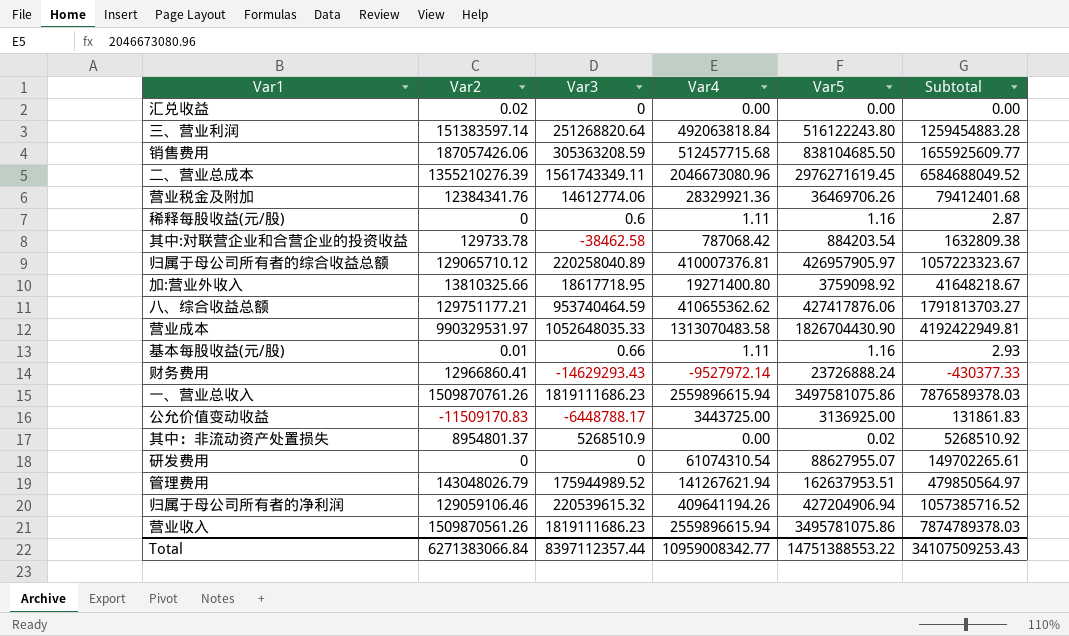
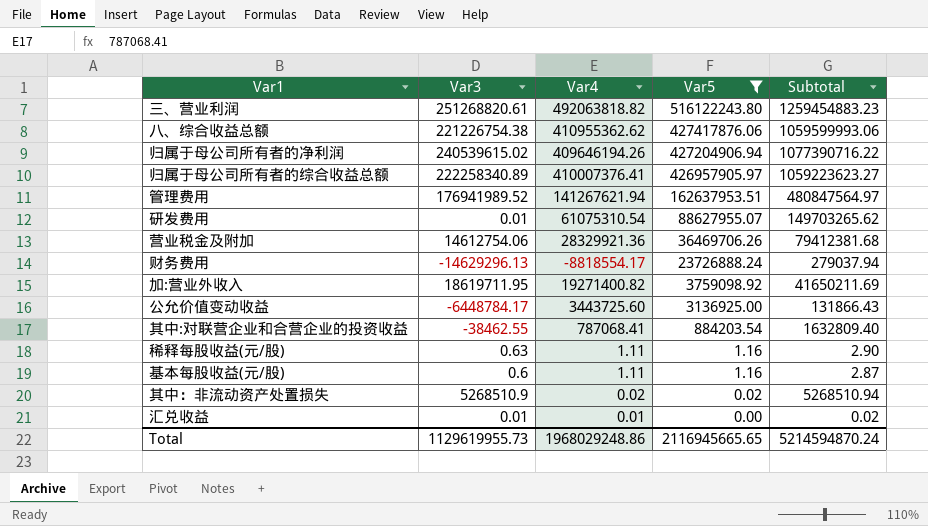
filter: none -> Var5 <= 516122243.80
row order: none -> Var5 descending
column Var2 | position: 2 -> none
三、营业利润 | Var3: 251268820.64 -> 251268820.61
三、营业利润 | Var4: 492063818.84 -> 492063818.82
三、营业利润 | Subtotal: 1259454883.28 -> 1259454883.23
八、综合收益总额 | Var3: 953740464.59 -> 221226754.38
八、综合收益总额 | Var4: 410655362.62 -> 410955362.62
八、综合收益总额 | Subtotal: 1791813703.27 -> 1059599993.06
归属于母公司所有者的净利润 | Var3: 220539615.32 -> 240539615.02
归属于母公司所有者的净利润 | Var4: 409641194.26 -> 409646194.26
归属于母公司所有者的净利润 | Subtotal: 1057385716.52 -> 1077390716.22
归属于母公司所有者的综合收益总额 | Var3: 220258040.89 -> 222258340.89
归属于母公司所有者的综合收益总额 | Var4: 410007376.81 -> 410007376.41
归属于母公司所有者的综合收益总额 | Subtotal: 1057223323.67 -> 1059223623.27
管理费用 | Var3: 175944989.52 -> 176941989.52
管理费用 | Subtotal: 479850564.97 -> 480847564.97
研发费用 | Var3: 0 -> 0.01
研发费用 | Var4: 61074310.54 -> 61075310.54
研发费用 | Subtotal: 149702265.61 -> 149703265.62
营业税金及附加 | Var3: 14612774.06 -> 14612754.06
营业税金及附加 | Subtotal: 79412401.68 -> 79412381.68
财务费用 | Var3: -14629293.43 -> -14629296.13
财务费用 | Var4: -9527972.14 -> -8818554.17
财务费用 | Subtotal: -430377.33 -> 279037.94
加:营业外收入 | Var3: 18617718.95 -> 18619711.95
加:营业外收入 | Var4: 19271400.80 -> 19271400.82
加:营业外收入 | Subtotal: 41648218.67 -> 41650211.69
公允价值变动收益 | Var3: -6448788.17 -> -6448784.17
公允价值变动收益 | Var4: 3443725.00 -> 3443725.60
公允价值变动收益 | Subtotal: 131861.83 -> 131866.43
其中:对联营企业和合营企业的投资收益 | Var3: -38462.58 -> -38462.55
其中:对联营企业和合营企业的投资收益 | Var4: 787068.42 -> 787068.41
其中:对联营企业和合营企业的投资收益 | Subtotal: 1632809.38 -> 1632809.40
稀释每股收益(元/股) | Var3: 0.6 -> 0.63
稀释每股收益(元/股) | Subtotal: 2.87 -> 2.90
基本每股收益(元/股) | Var3: 0.66 -> 0.6
基本每股收益(元/股) | Subtotal: 2.93 -> 2.87
其中：非流动资产处置损失 | Var4: 0.00 -> 0.02
其中：非流动资产处置损失 | Subtotal: 5268510.92 -> 5268510.94
汇兑收益 | Var3: 0 -> 0.01
汇兑收益 | Var4: 0.00 -> 0.01
汇兑收益 | Subtotal: 0.00 -> 0.02
Total | Var3: 8397112357.44 -> 1129619955.73
Total | Var4: 10959008342.77 -> 1968029248.86
Total | Var5: 14751388553.22 -> 2116945665.65
Total | Subtotal: 34107509253.43 -> 5214594870.24

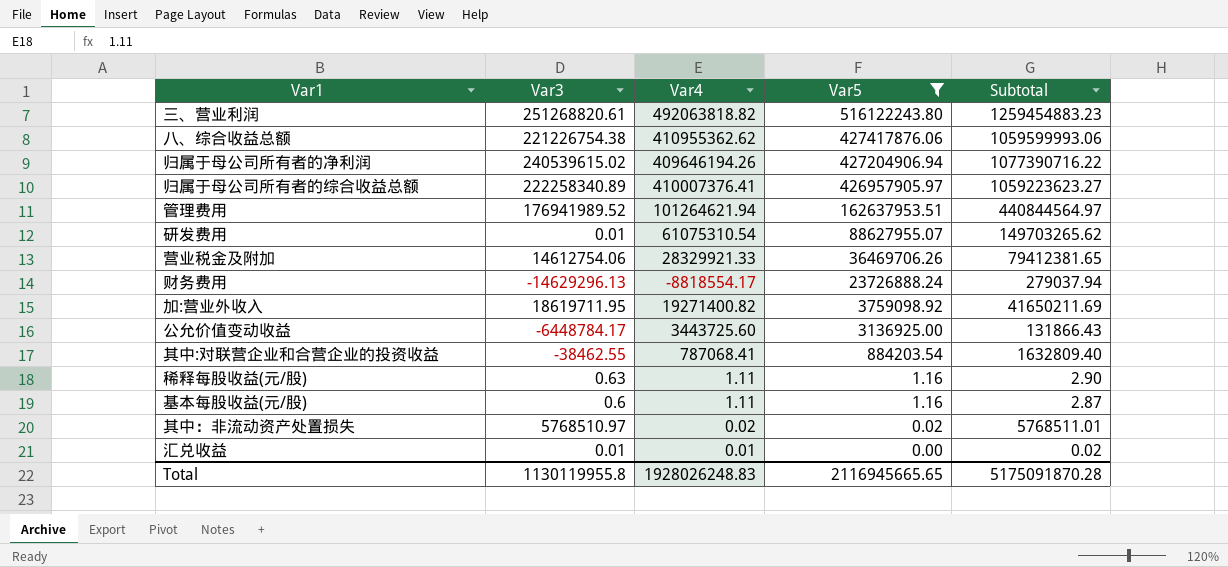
管理费用 | Var4: 141267621.94 -> 101264621.94
管理费用 | Subtotal: 480847564.97 -> 440844564.97
营业税金及附加 | Var4: 28329921.36 -> 28329921.33
营业税金及附加 | Subtotal: 79412381.68 -> 79412381.65
其中：非流动资产处置损失 | Var3: 5268510.9 -> 5768510.97
其中：非流动资产处置损失 | Subtotal: 5268510.94 -> 5768511.01
Total | Var3: 1129619955.73 -> 1130119955.8
Total | Var4: 1968029248.86 -> 1928026248.83
Total | Subtotal: 5214594870.24 -> 5175091870.28

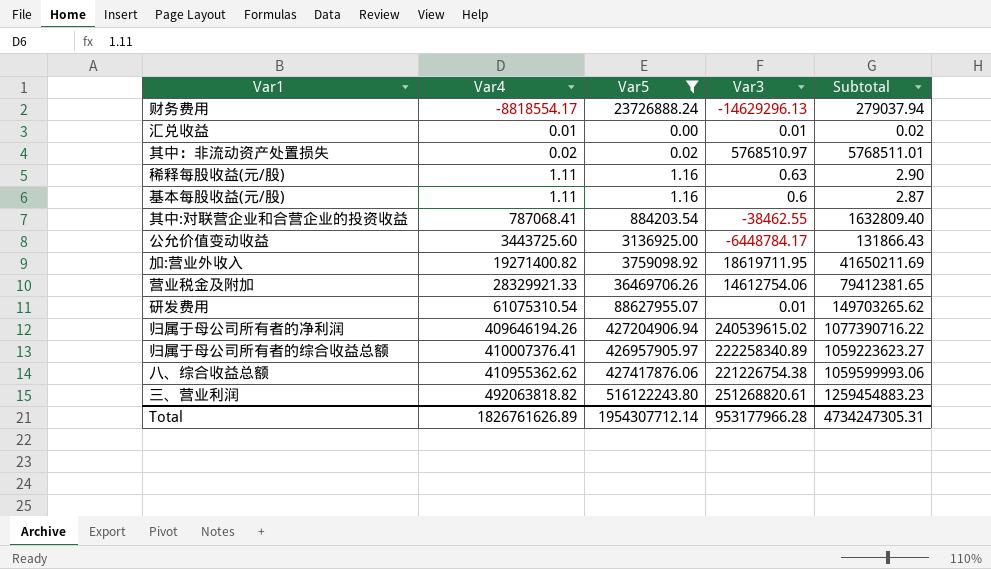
row order: Var5 descending -> Var4 ascending
column Var3 | position: 2 -> 4
row 管理费用: 176941989.52 | 101264621.94 | 162637953.51 | 440844564.97 -> none
Total | Var4: 1928026248.83 -> 1826761626.89
Total | Var5: 2116945665.65 -> 1954307712.14
Total | Var3: 1130119955.8 -> 953177966.28
Total | Subtotal: 5175091870.28 -> 4734247305.31

